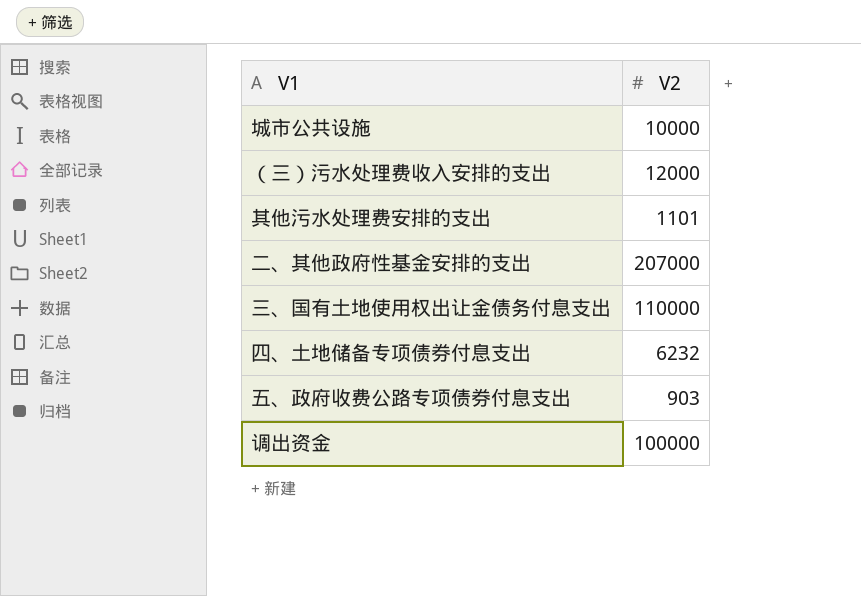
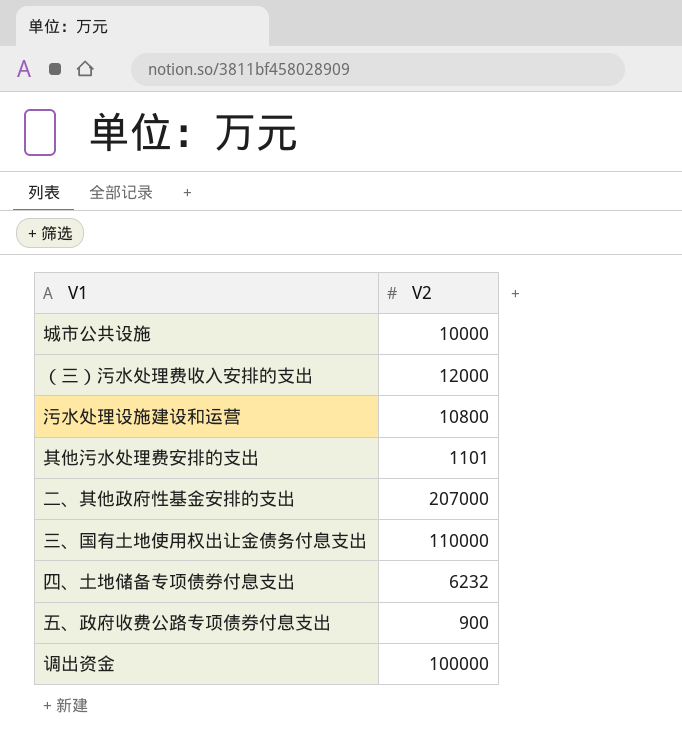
row 污水处理设施建设和运营: none -> 10800
五、政府收费公路专项债券付息支出 | V2: 903 -> 900

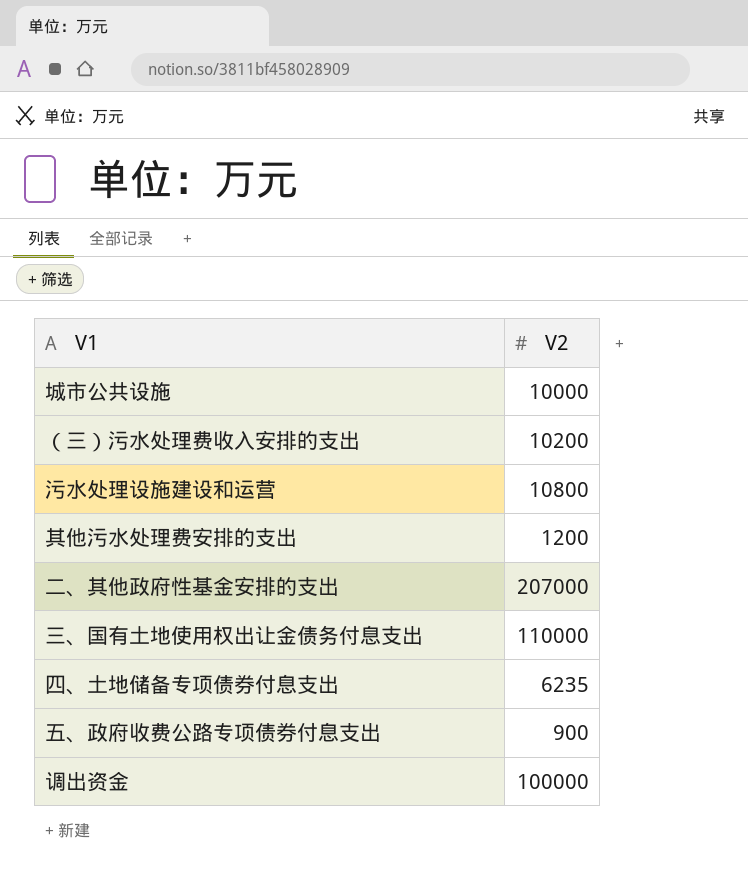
（三）污水处理费收入安排的支出 | V2: 12000 -> 10200
其他污水处理费安排的支出 | V2: 1101 -> 1200
四、土地储备专项债券付息支出 | V2: 6232 -> 6235

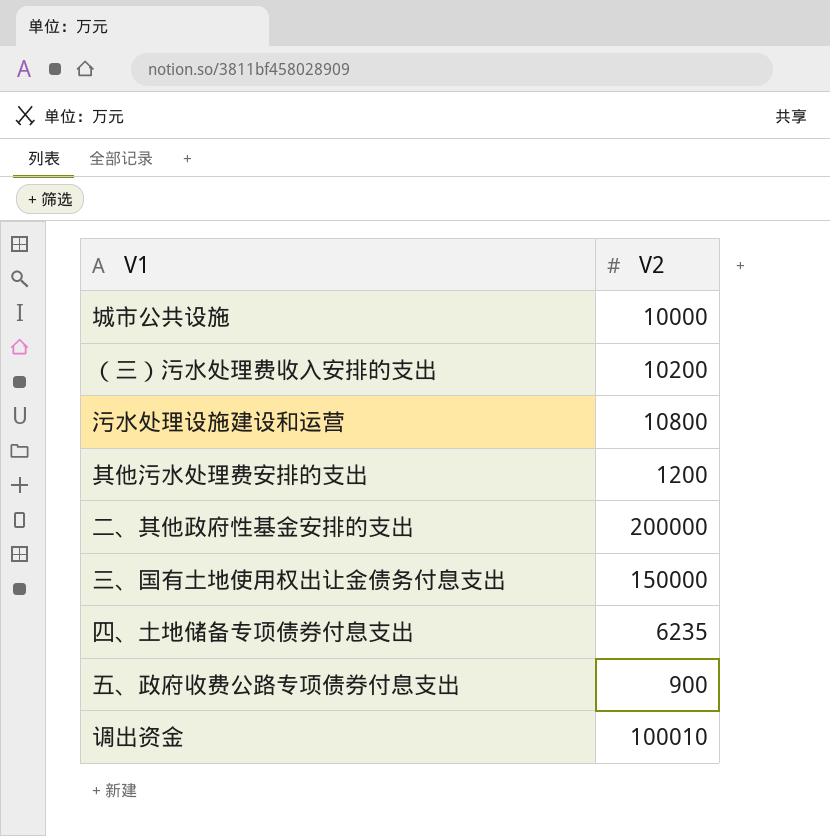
二、其他政府性基金安排的支出 | V2: 207000 -> 200000
三、国有土地使用权出让金债务付息支出 | V2: 110000 -> 150000
调出资金 | V2: 100000 -> 100010

